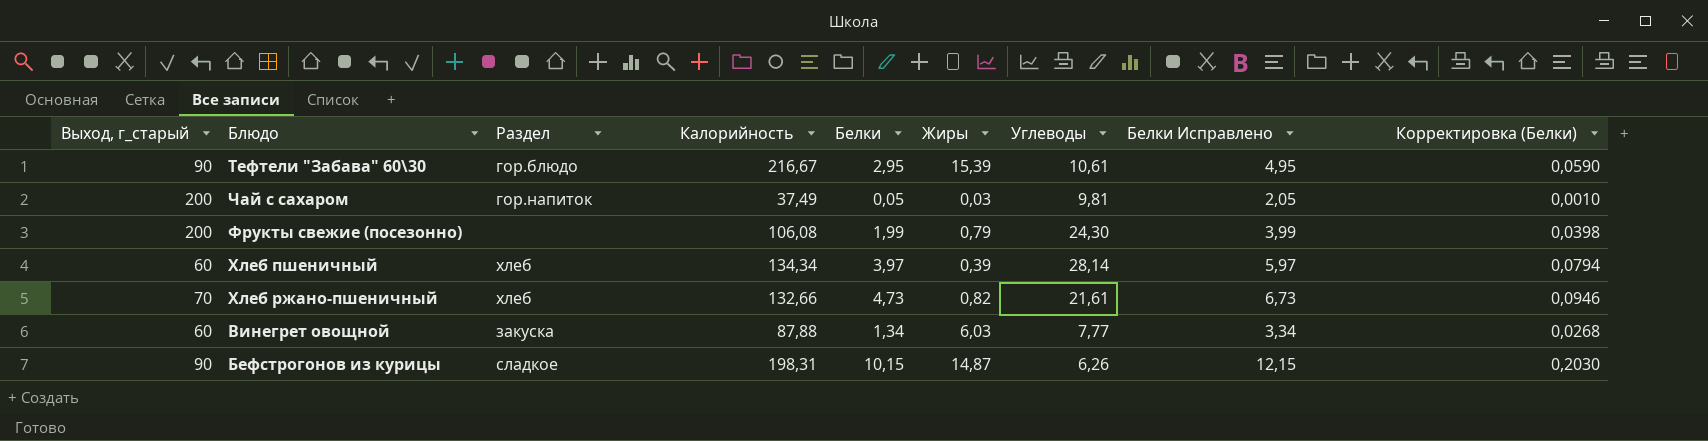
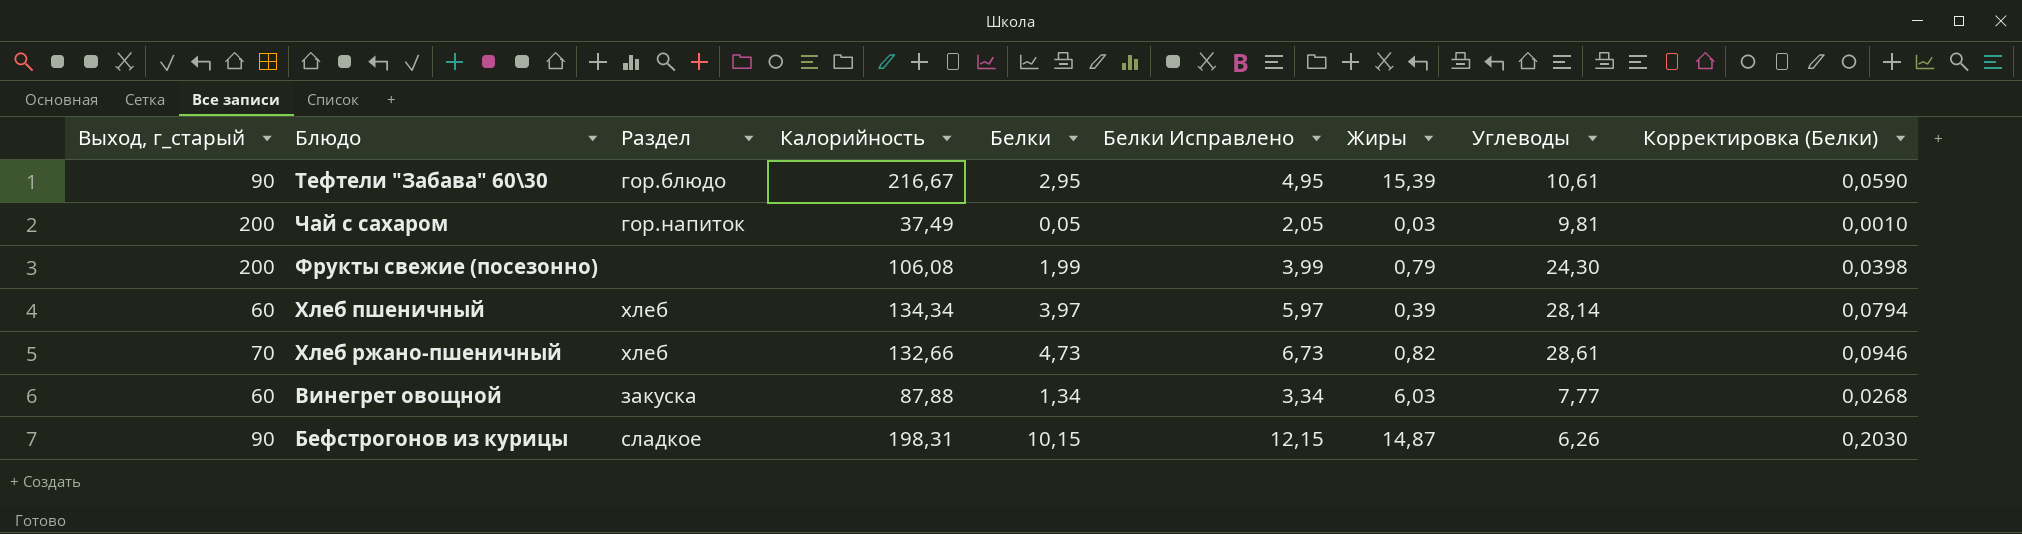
column Белки Исправлено | position: 8 -> 6
Хлеб ржано-пшеничный | Углеводы: 21,61 -> 28,61

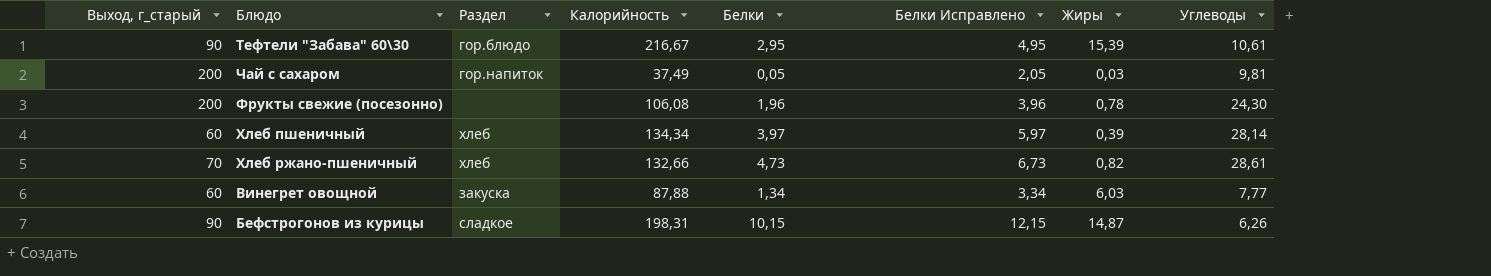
column Корректировка (Белки) | formula: [Белки] * 0,02 -> none
Фрукты свежие (посезонно) | Белки: 1,99 -> 1,96
Фрукты свежие (посезонно) | Белки Исправлено: 3,99 -> 3,96
Фрукты свежие (посезонно) | Жиры: 0,79 -> 0,78

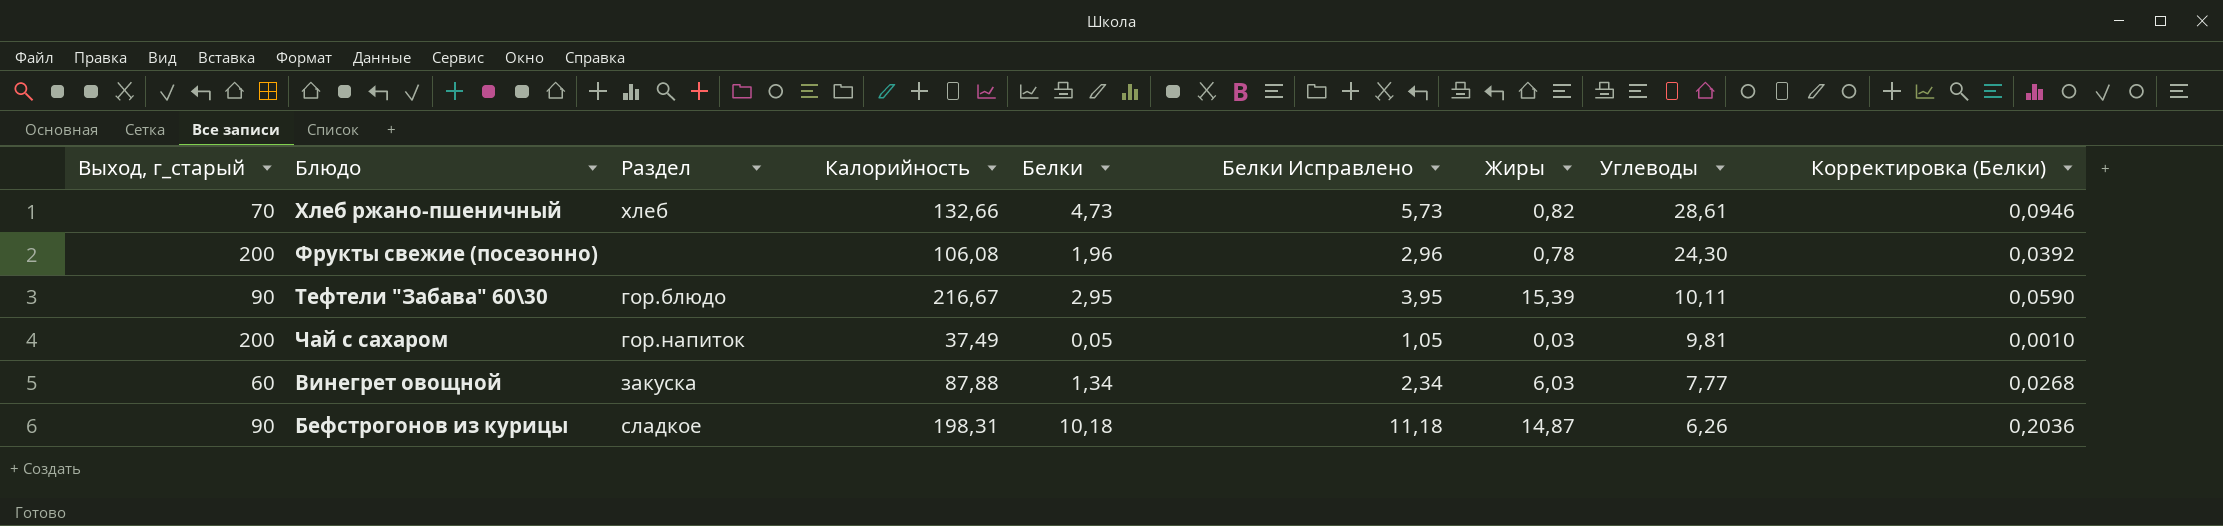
row order: none -> Углеводы descending
column Белки Исправлено | formula: [Белки] + 2 -> [Белки] + 1
column Корректировка (Белки) | formula: none -> [Белки] * 0,02
row Хлеб пшеничный: 60 | хлеб | 134,34 | 3,97 | 5,97 | 0,39 | 28,14 -> none
Тефтели "Забава" 60\30 | Углеводы: 10,61 -> 10,11
Бефстрогонов из курицы | Белки: 10,15 -> 10,18

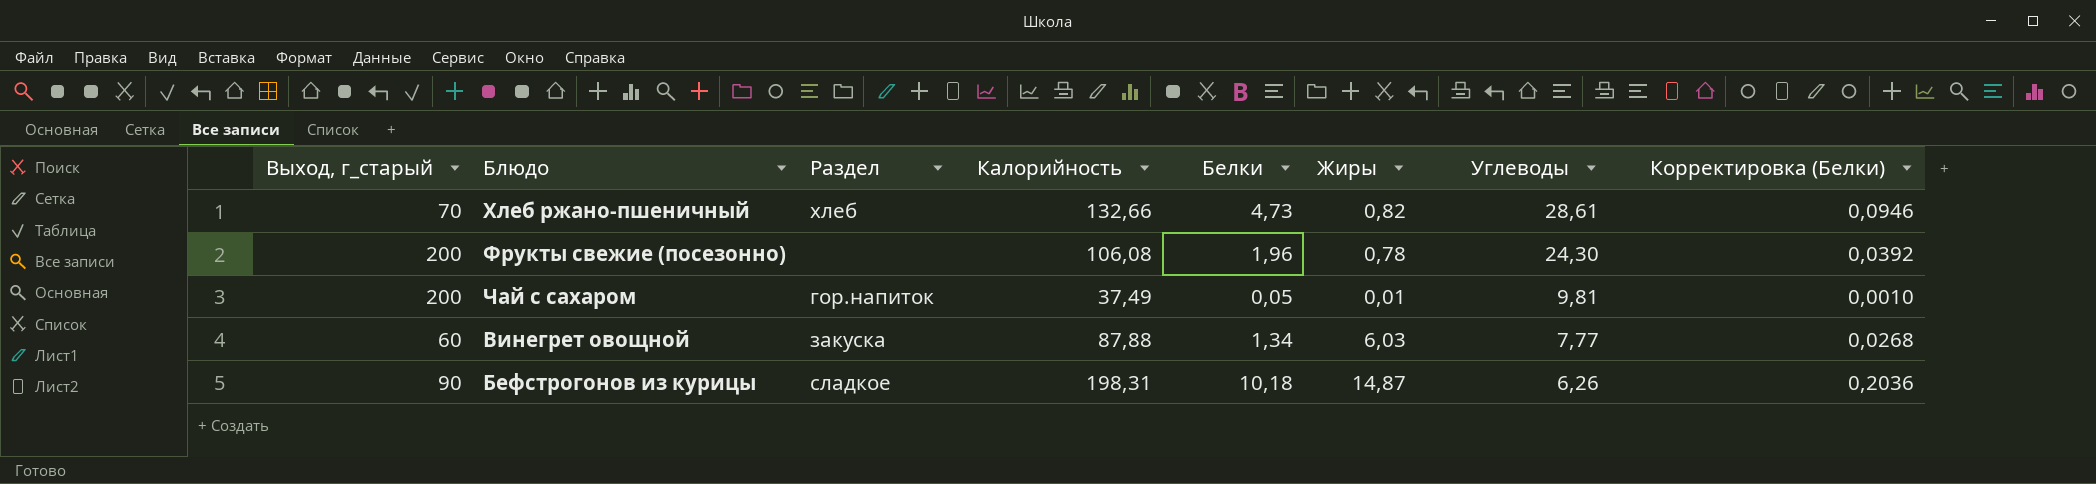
column Белки Исправлено | formula: [Белки] + 1 -> none
row Тефтели "Забава" 60\30: 90 | гор.блюдо | 216,67 | 2,95 | 3,95 | 15,39 | 10,11 | 0,0590 -> none
Чай с сахаром | Жиры: 0,03 -> 0,01

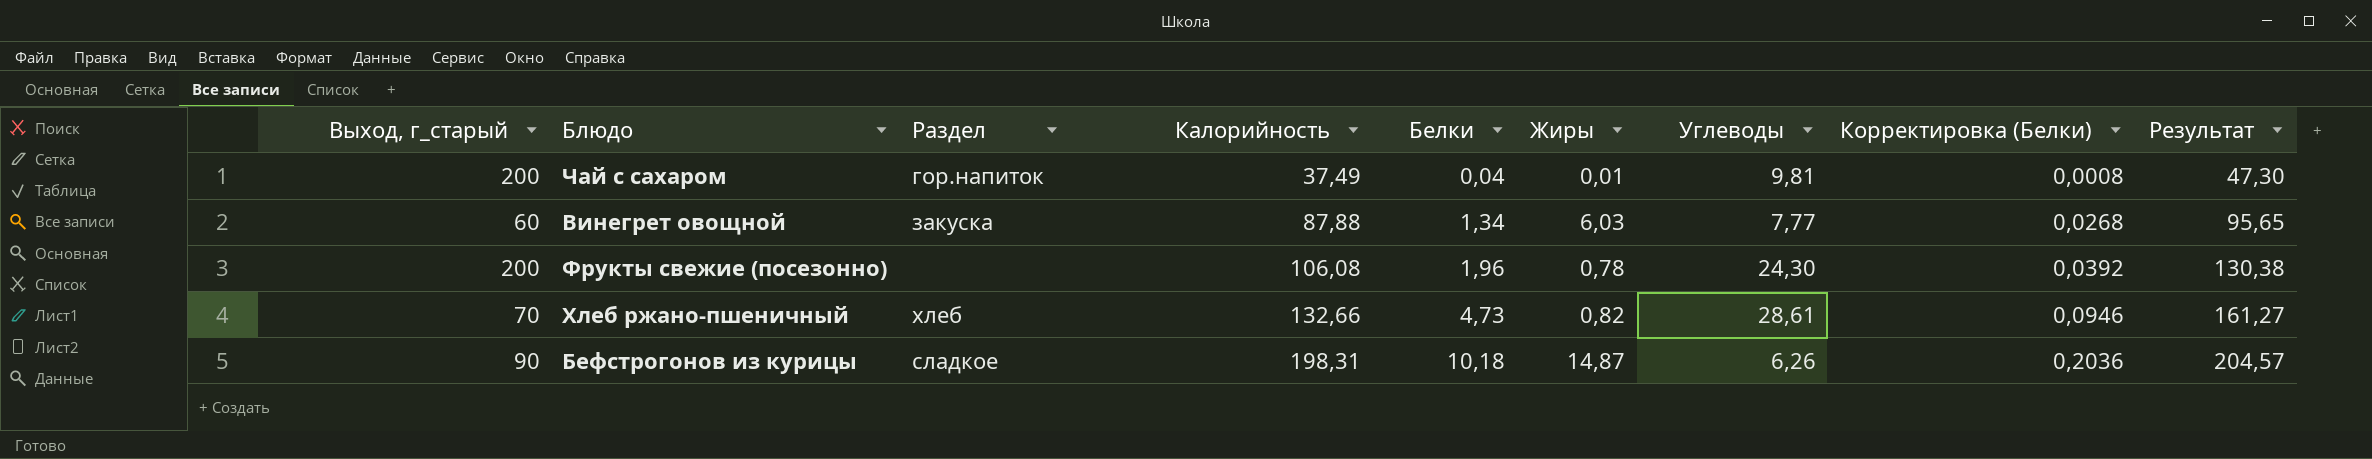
row order: Углеводы descending -> Калорийность ascending
column Результат | formula: none -> [Калорийность] + [Углеводы]
Чай с сахаром | Белки: 0,05 -> 0,04
Чай с сахаром | Корректировка (Белки): 0,0010 -> 0,0008

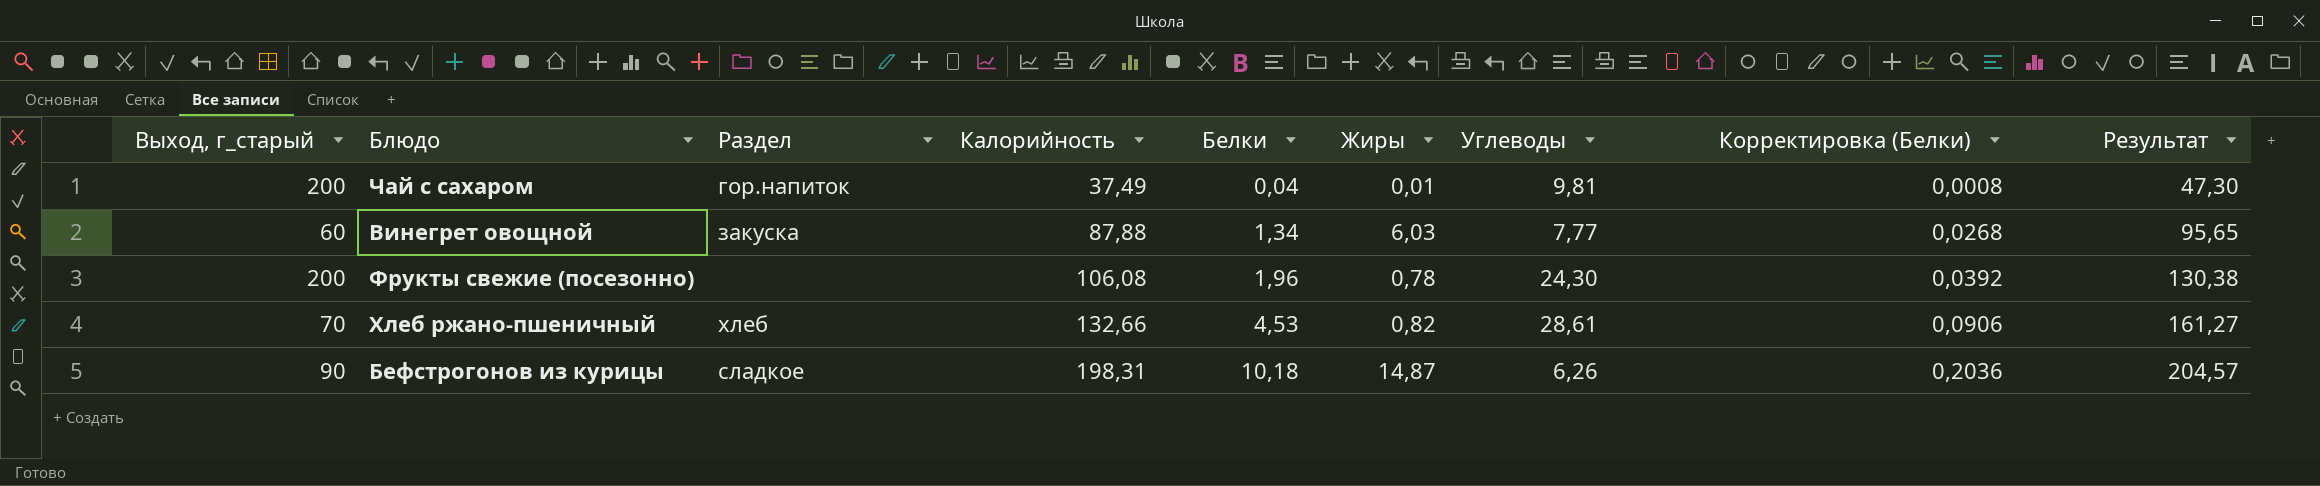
Хлеб ржано-пшеничный | Белки: 4,73 -> 4,53
Хлеб ржано-пшеничный | Корректировка (Белки): 0,0946 -> 0,0906

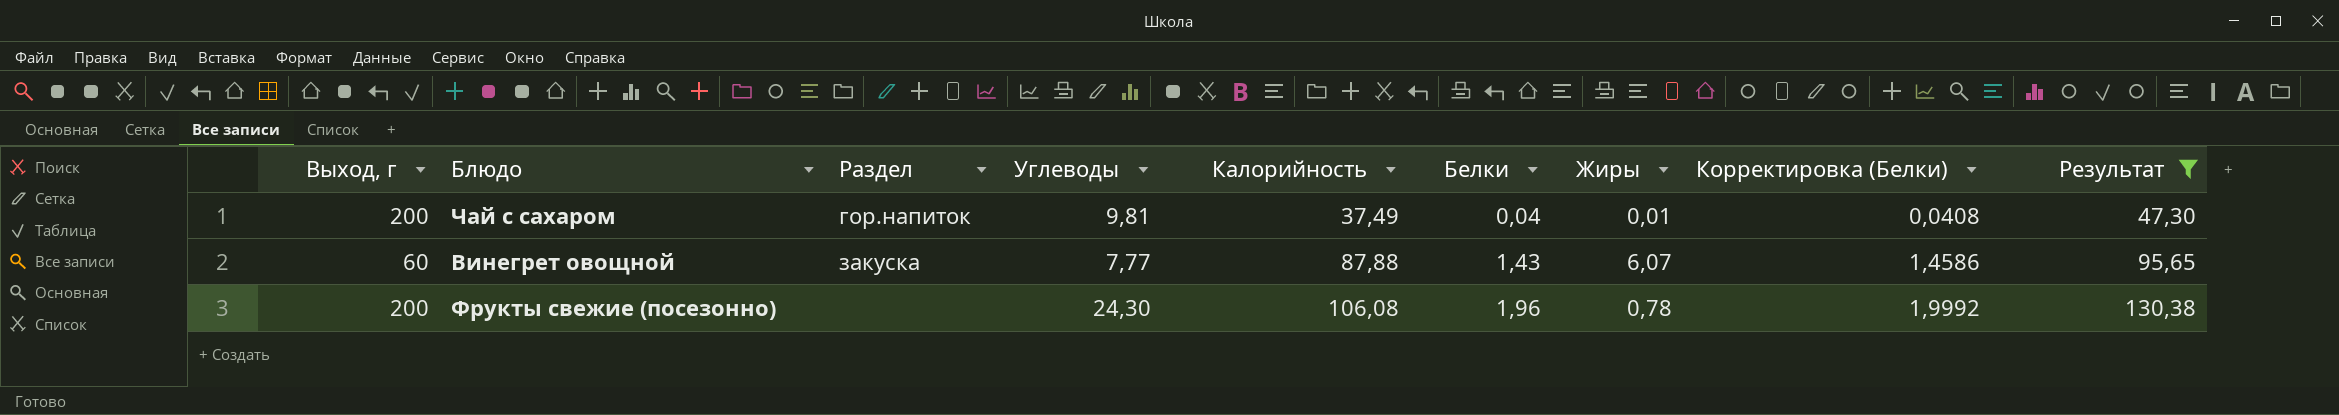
filter: none -> Результат <= 130,38
column name: Выход, г_старый -> Выход, г
column Углеводы | position: 7 -> 4
column Корректировка (Белки) | formula: [Белки] * 0,02 -> [Белки] * 1,02
Винегрет овощной | Белки: 1,34 -> 1,43
Винегрет овощной | Жиры: 6,03 -> 6,07

